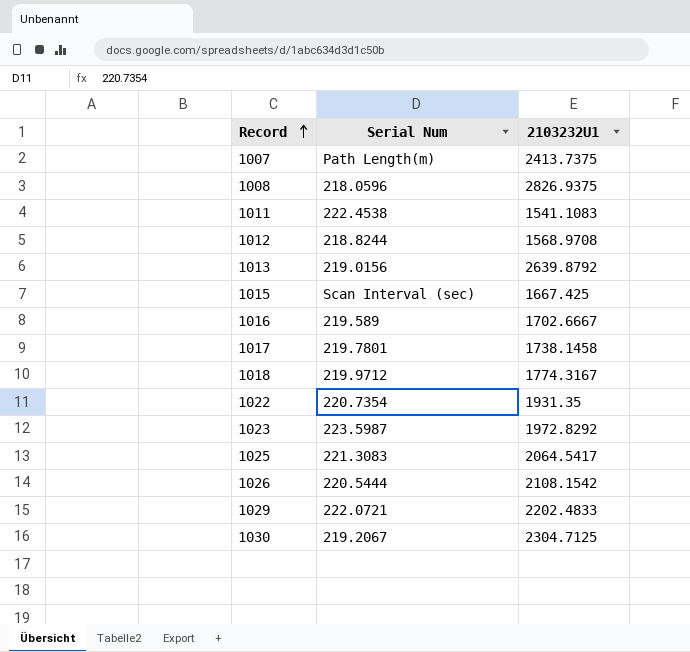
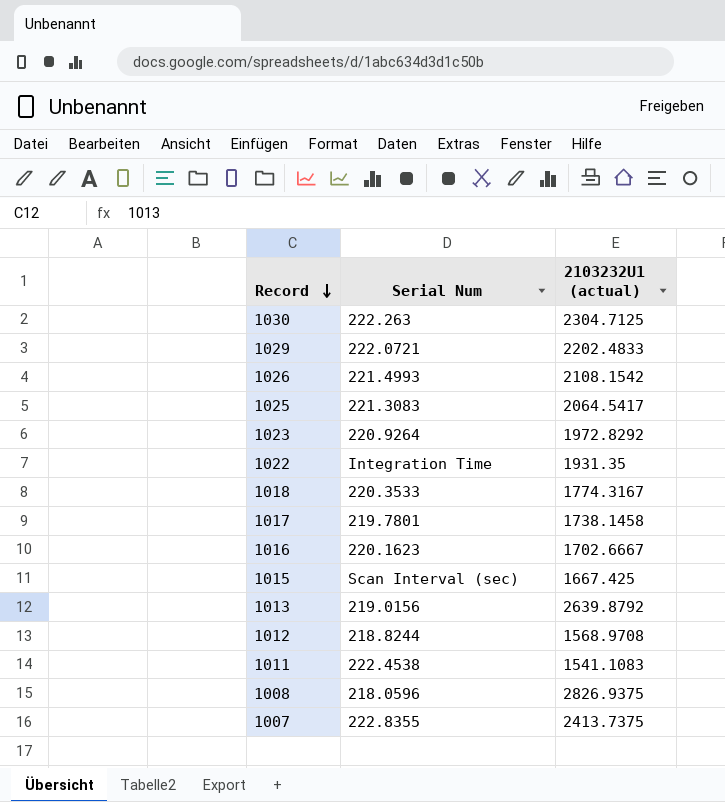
row order: Record ascending -> Record descending
column name: 2103232U1 -> 2103232U1 (actual)
1030 | Serial Num: 219.2067 -> 222.263
1026 | Serial Num: 220.5444 -> 221.4993
1023 | Serial Num: 223.5987 -> 220.9264
1022 | Serial Num: 220.7354 -> Integration Time
1018 | Serial Num: 219.9712 -> 220.3533
1016 | Serial Num: 219.589 -> 220.1623
1007 | Serial Num: Path Length(m) -> 222.8355

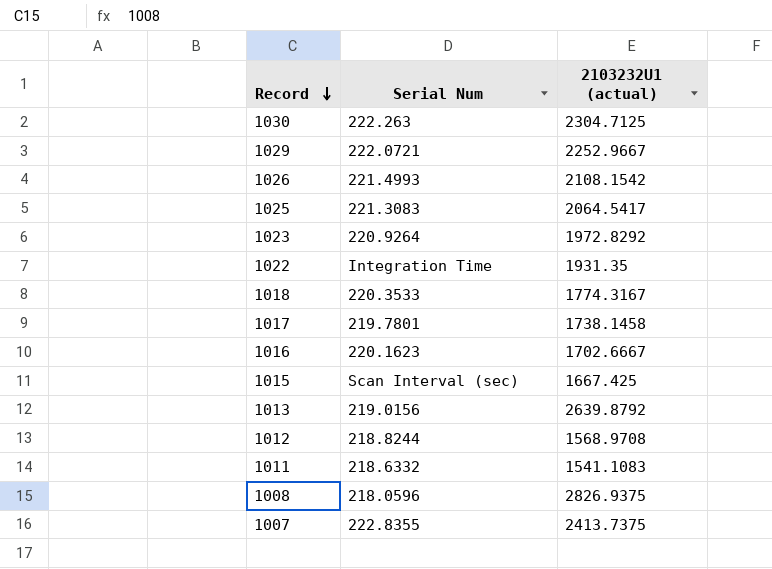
1029 | 2103232U1 (actual): 2202.4833 -> 2252.9667
1011 | Serial Num: 222.4538 -> 218.6332

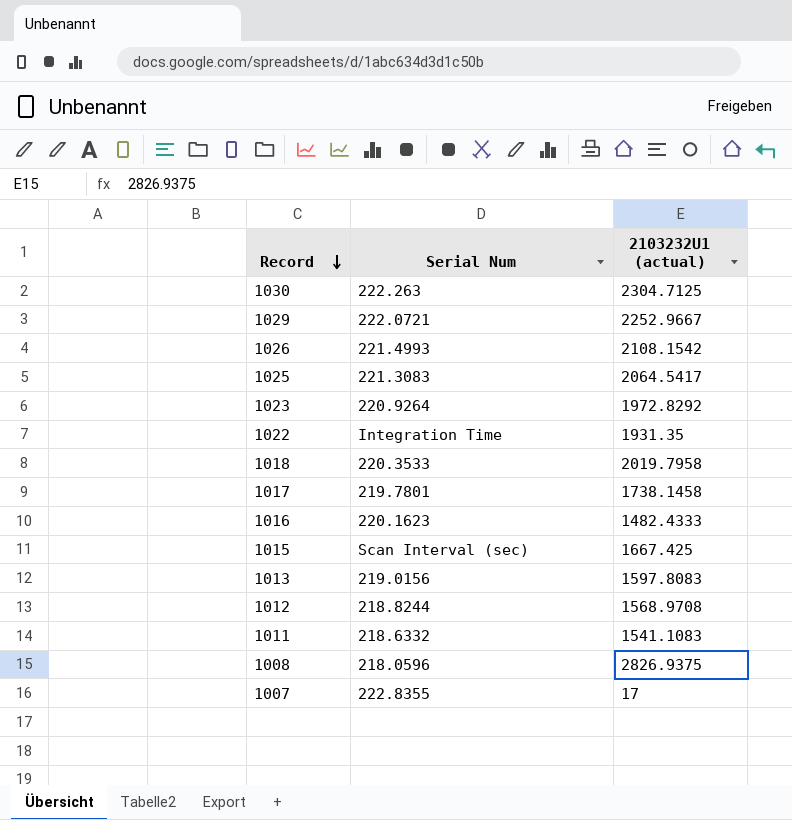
1018 | 2103232U1 (actual): 1774.3167 -> 2019.7958
1016 | 2103232U1 (actual): 1702.6667 -> 1482.4333
1013 | 2103232U1 (actual): 2639.8792 -> 1597.8083
1007 | 2103232U1 (actual): 2413.7375 -> 17

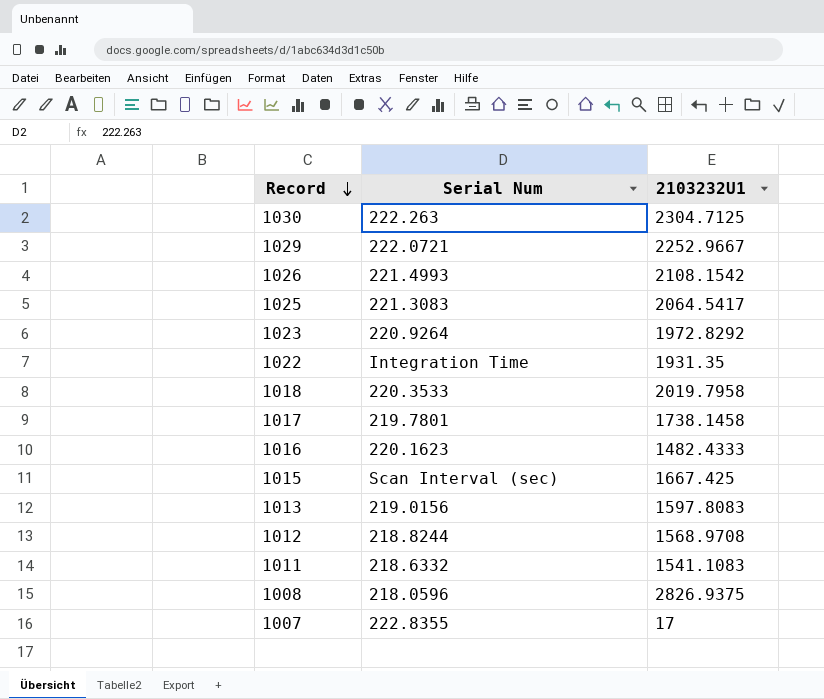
column name: 2103232U1 (actual) -> 2103232U1

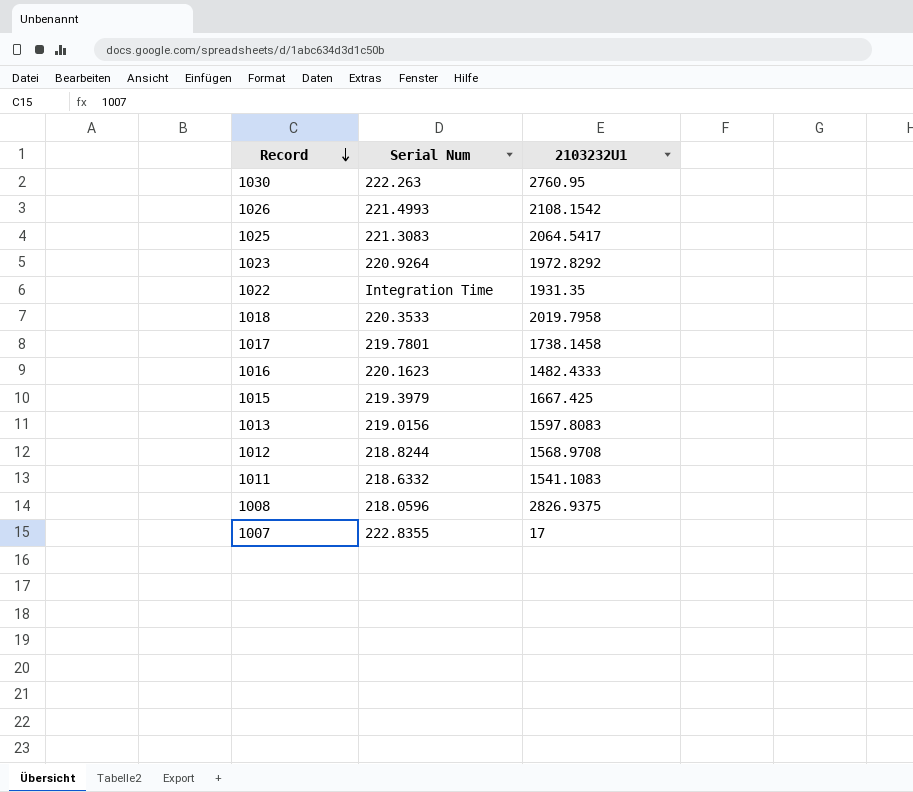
row 1029: 222.0721 | 2252.9667 -> none
1030 | 2103232U1: 2304.7125 -> 2760.95
1015 | Serial Num: Scan Interval (sec) -> 219.3979

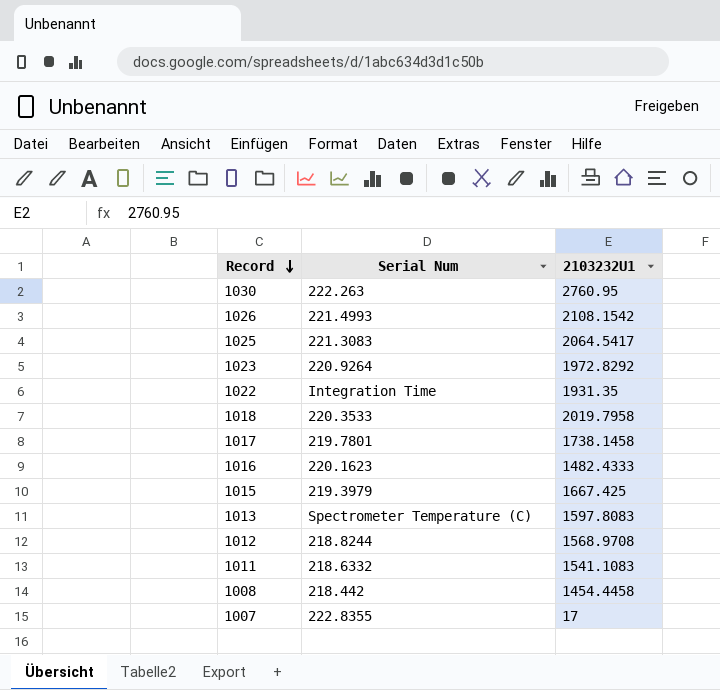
1013 | Serial Num: 219.0156 -> Spectrometer Temperature (C)
1008 | Serial Num: 218.0596 -> 218.442
1008 | 2103232U1: 2826.9375 -> 1454.4458

